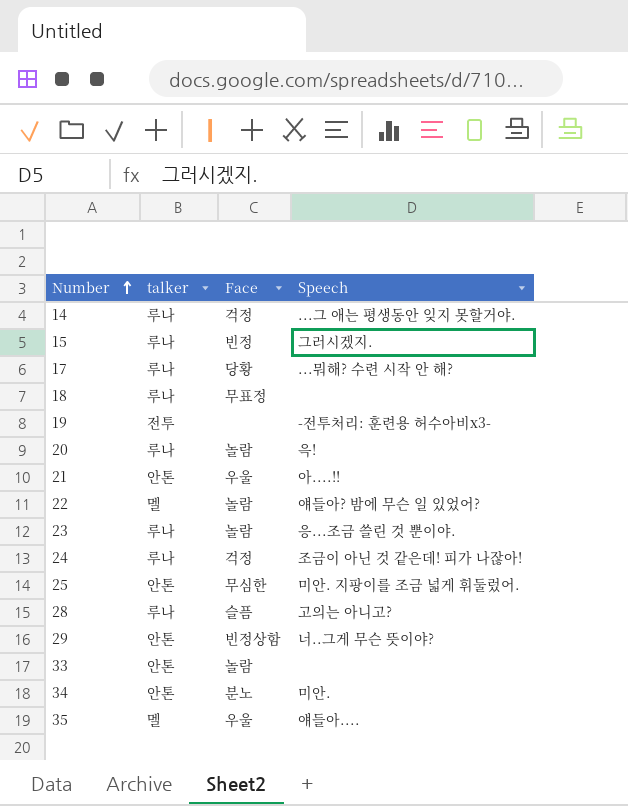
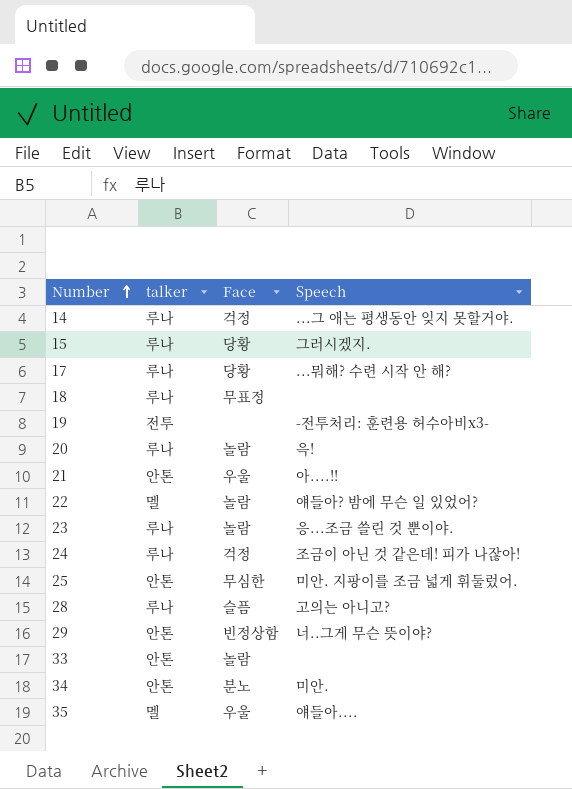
15 | Face: 빈정 -> 당황

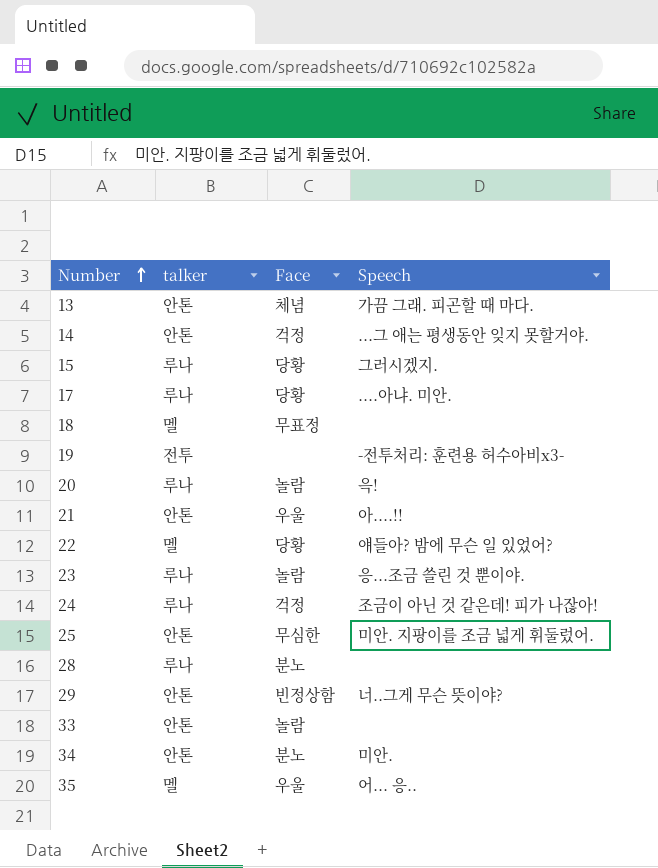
row 13: none -> 안톤 | 체념 | 가끔 그래. 피곤할 때 마다.
14 | talker: 루나 -> 안톤
17 | Speech: ...뭐해? 수련 시작 안 해? -> ....아냐. 미안.
18 | talker: 루나 -> 멜
22 | Face: 놀람 -> 당황
28 | Face: 슬픔 -> 분노
28 | Speech: 고의는 아니고? -> none
35 | Speech: 얘들아.... -> 어... 응..

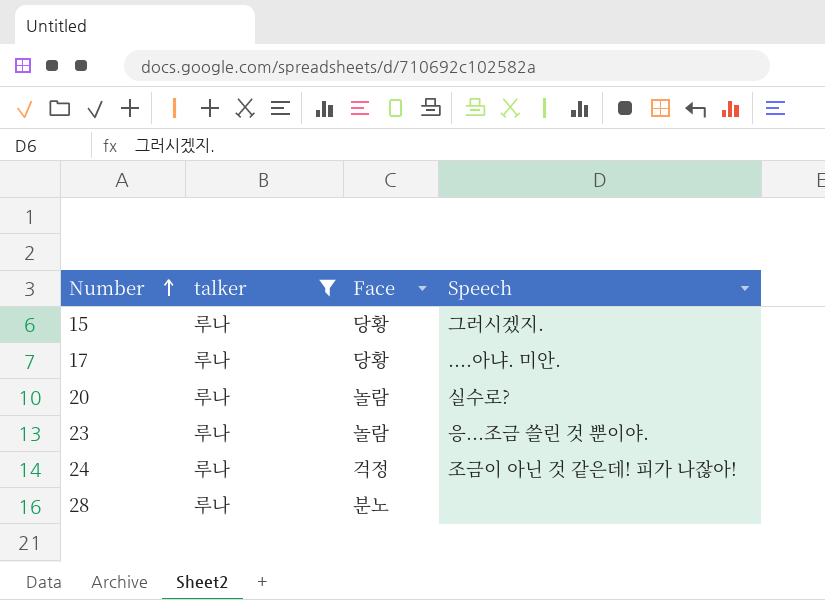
filter: none -> talker = 루나
20 | Speech: 윽! -> 실수로?

